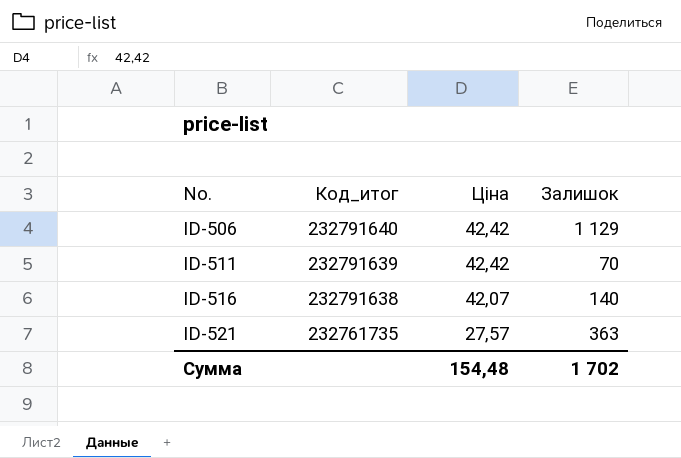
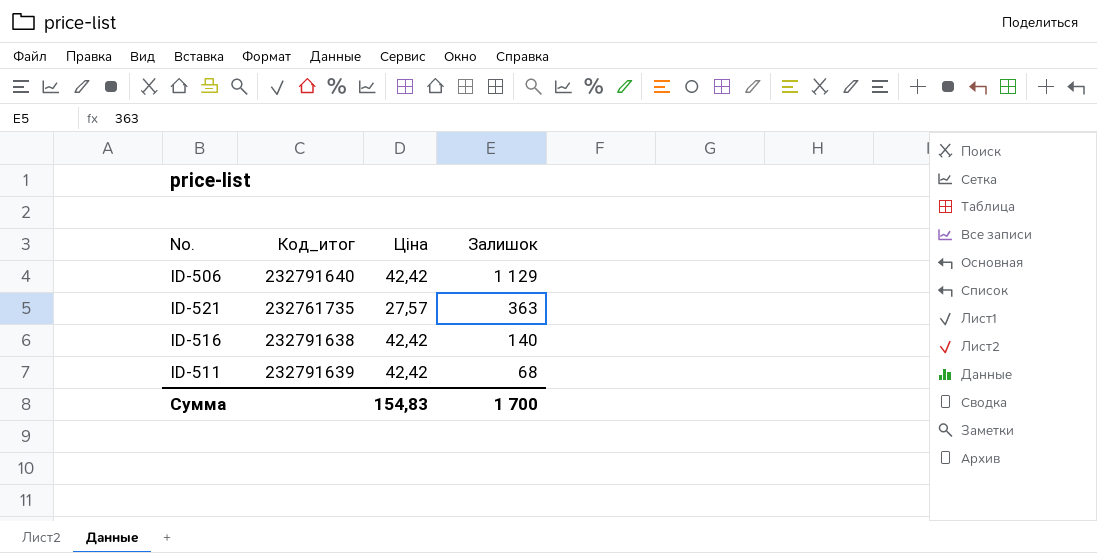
row order: No. ascending -> Залишок descending
ID-516 | Ціна: 42,07 -> 42,42
ID-511 | Залишок: 70 -> 68
Сумма | Ціна: 154,48 -> 154,83
Сумма | Залишок: 1 702 -> 1 700

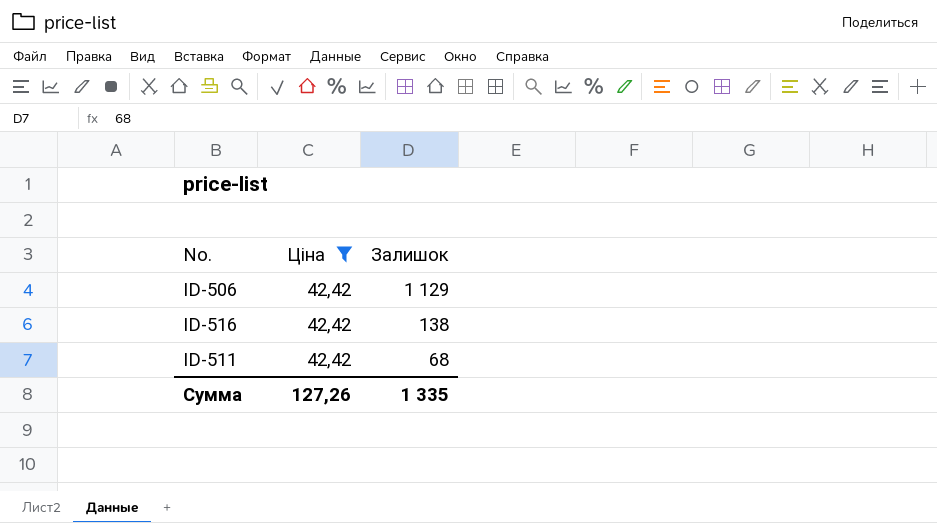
filter: none -> Ціна = 42,42
column Код_итог | position: 2 -> none
ID-516 | Залишок: 140 -> 138
Сумма | Ціна: 154,83 -> 127,26
Сумма | Залишок: 1 700 -> 1 335

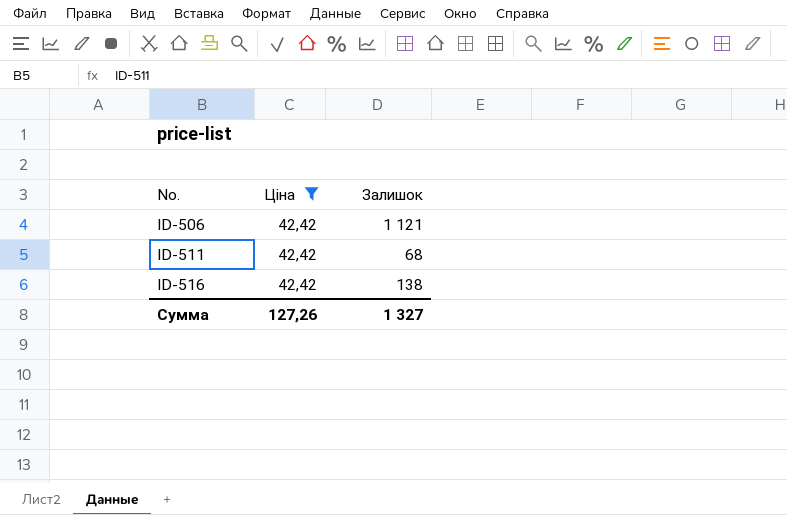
row order: Залишок descending -> No. ascending
ID-506 | Залишок: 1 129 -> 1 121
Сумма | Залишок: 1 335 -> 1 327

